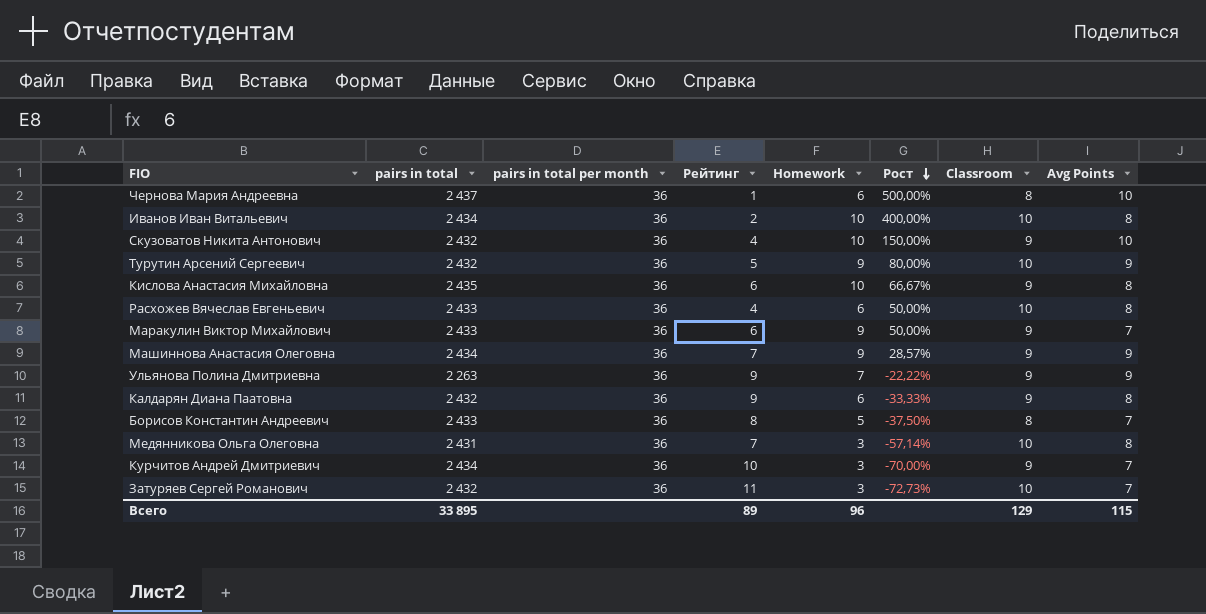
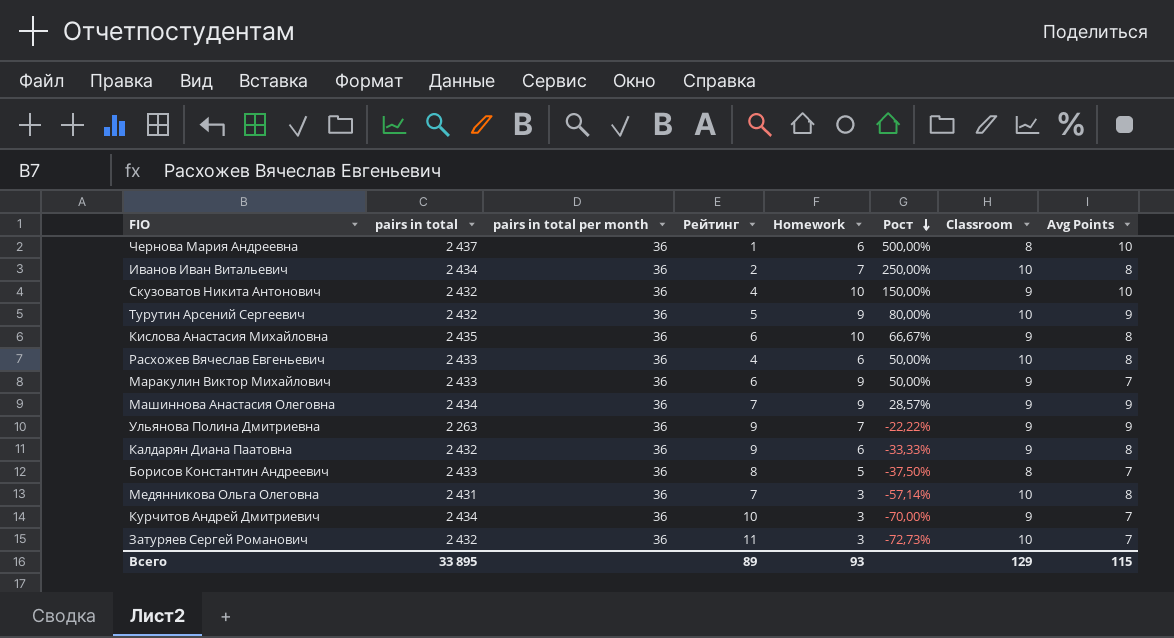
Иванов Иван Витальевич | Homework: 10 -> 7
Иванов Иван Витальевич | Рост: 400,00% -> 250,00%
Всего | Homework: 96 -> 93

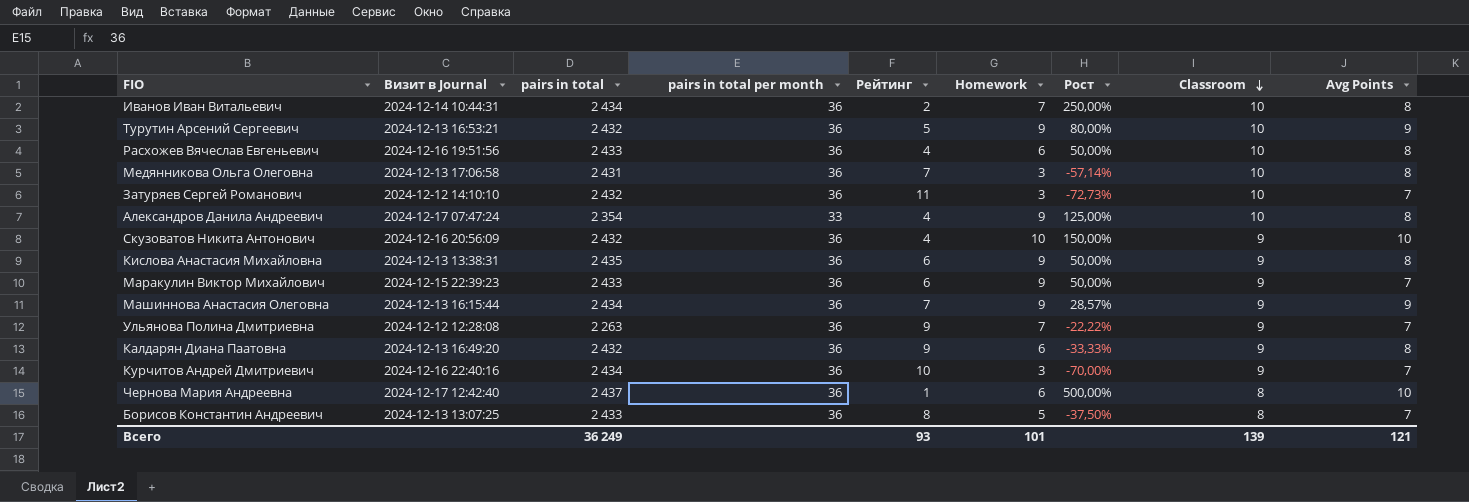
row order: Рост descending -> Classroom descending
column Визит в Journal | position: none -> 2
row Александров Данила Андреевич: none -> 2024-12-17 07:47:24 | 2 354 | 33 | 4 | 9 | 125,00% | 10 | 8
Кислова Анастасия Михайловна | Homework: 10 -> 9
Кислова Анастасия Михайловна | Рост: 66,67% -> 50,00%
Ульянова Полина Дмитриевна | Avg Points: 9 -> 7
Всего | pairs in total: 33 895 -> 36 249
Всего | Рейтинг: 89 -> 93
Всего | Homework: 93 -> 101
Всего | Classroom: 129 -> 139
Всего | Avg Points: 115 -> 121

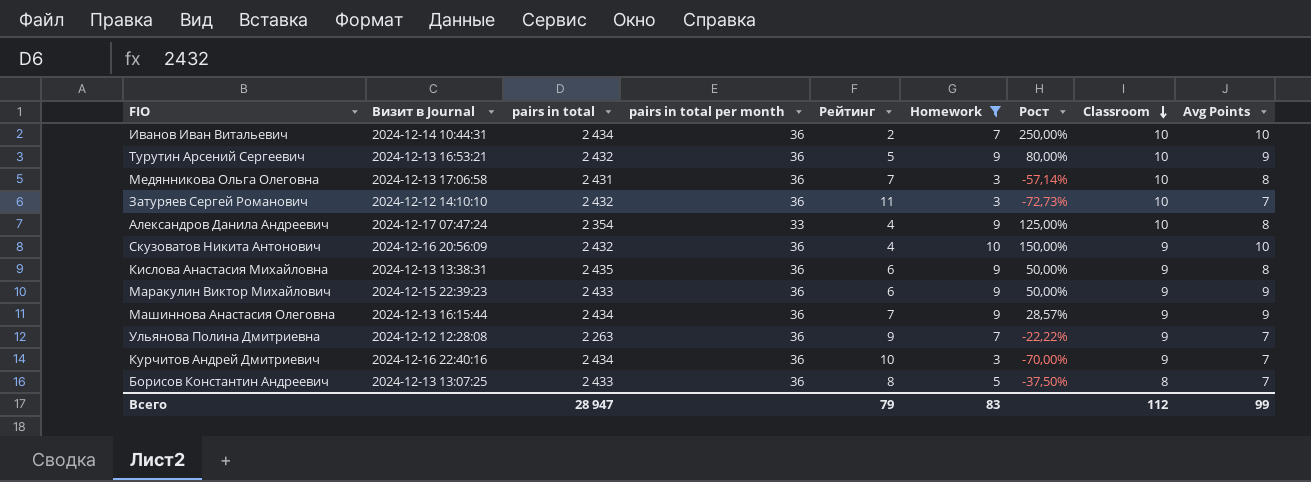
filter: none -> Homework != 6
Иванов Иван Витальевич | Avg Points: 8 -> 10
Маракулин Виктор Михайлович | Avg Points: 7 -> 9
Всего | pairs in total: 36 249 -> 28 947
Всего | Рейтинг: 93 -> 79
Всего | Homework: 101 -> 83
Всего | Classroom: 139 -> 112
Всего | Avg Points: 121 -> 99

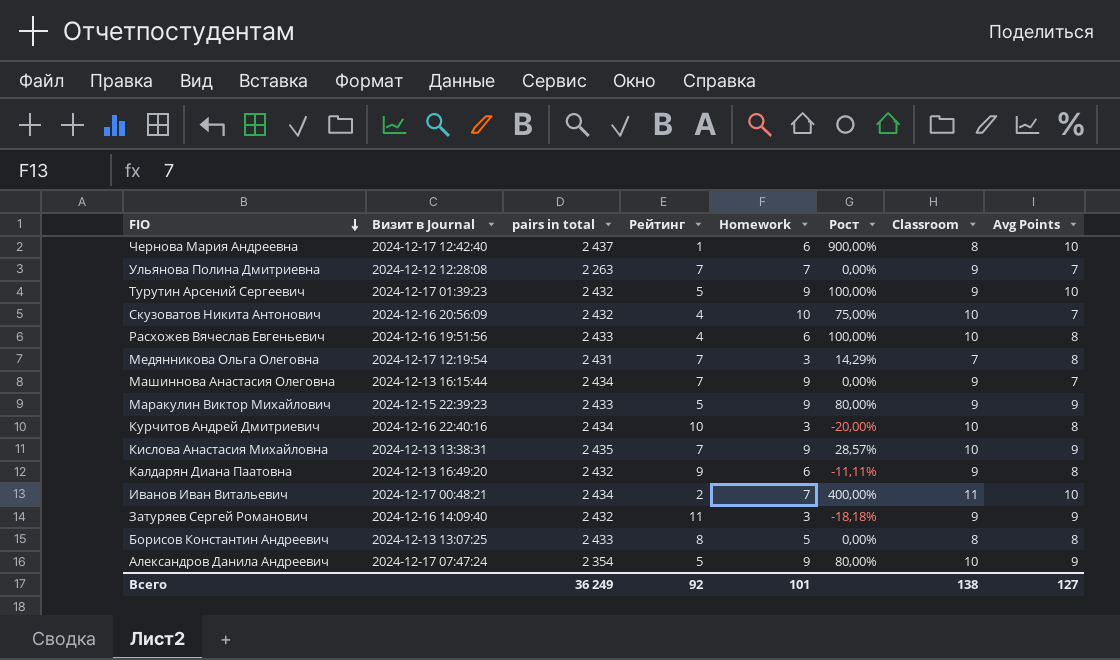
filter: Homework != 6 -> none
row order: Classroom descending -> FIO descending
column pairs in total per month | position: 4 -> none
column Рост | formula: ([Homework] - [Рейтинг]) / [Рейтинг] -> ([Avg Points] - [Рейтинг]) / [Рейтинг]
Ульянова Полина Дмитриевна | Рейтинг: 9 -> 7
Турутин Арсений Сергеевич | Визит в Journal: 2024-12-13 16:53:21 -> 2024-12-17 01:39:23
Турутин Арсений Сергеевич | Classroom: 10 -> 9
Турутин Арсений Сергеевич | Avg Points: 9 -> 10
Скузоватов Никита Антонович | Classroom: 9 -> 10
Скузоватов Никита Антонович | Avg Points: 10 -> 7
Медянникова Ольга Олеговна | Визит в Journal: 2024-12-13 17:06:58 -> 2024-12-17 12:19:54
Медянникова Ольга Олеговна | Classroom: 10 -> 7
Машиннова Анастасия Олеговна | Avg Points: 9 -> 7
Маракулин Виктор Михайлович | Рейтинг: 6 -> 5
Курчитов Андрей Дмитриевич | Classroom: 9 -> 10
Курчитов Андрей Дмитриевич | Avg Points: 7 -> 8
Кислова Анастасия Михайловна | Рейтинг: 6 -> 7
Кислова Анастасия Михайловна | Classroom: 9 -> 10
Кислова Анастасия Михайловна | Avg Points: 8 -> 9
Иванов Иван Витальевич | Визит в Journal: 2024-12-14 10:44:31 -> 2024-12-17 00:48:21
Иванов Иван Витальевич | Classroom: 10 -> 11
Затуряев Сергей Романович | Визит в Journal: 2024-12-12 14:10:10 -> 2024-12-16 14:09:40
Затуряев Сергей Романович | Classroom: 10 -> 9
Затуряев Сергей Романович | Avg Points: 7 -> 9
Борисов Константин Андреевич | Avg Points: 7 -> 8
Александров Данила Андреевич | Рейтинг: 4 -> 5
Александров Данила Андреевич | Avg Points: 8 -> 9
Всего | pairs in total: 28 947 -> 36 249
Всего | Рейтинг: 79 -> 92
Всего | Homework: 83 -> 101
Всего | Classroom: 112 -> 138
Всего | Avg Points: 99 -> 127

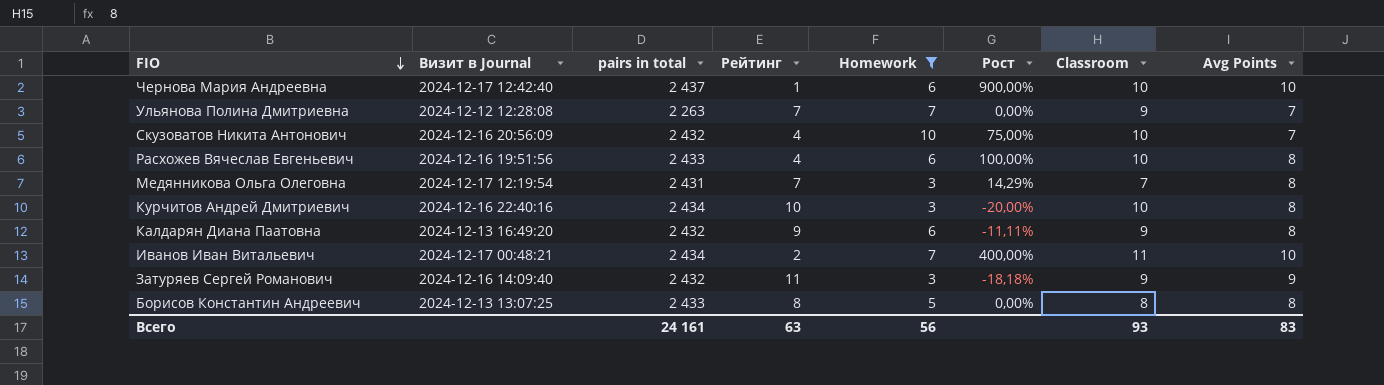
filter: none -> Homework != 9
Чернова Мария Андреевна | Classroom: 8 -> 10
Всего | pairs in total: 36 249 -> 24 161
Всего | Рейтинг: 92 -> 63
Всего | Homework: 101 -> 56
Всего | Classroom: 138 -> 93
Всего | Avg Points: 127 -> 83

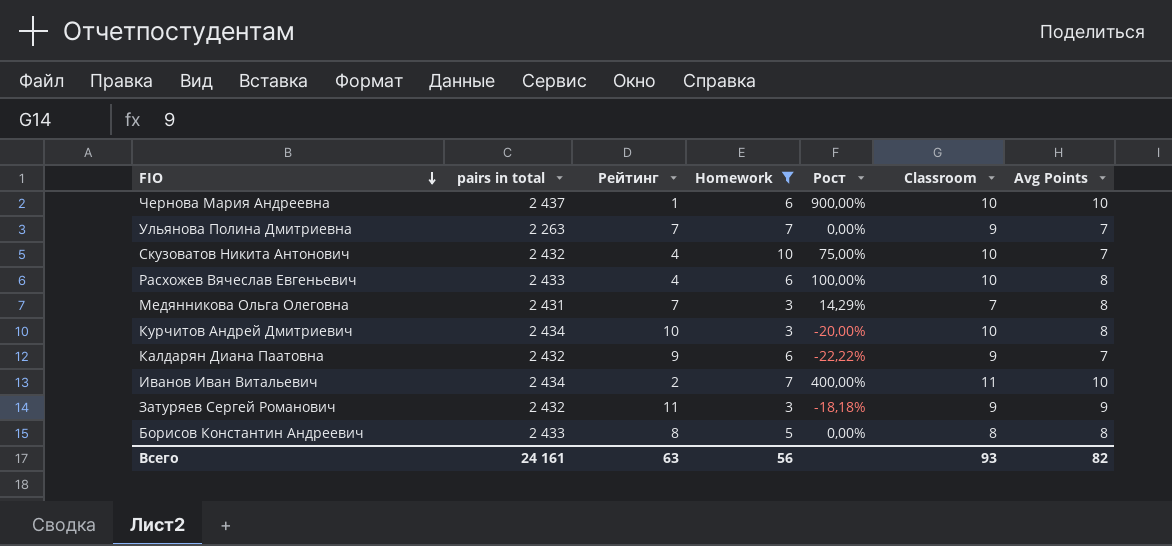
column Визит в Journal | position: 2 -> none
Калдарян Диана Паатовна | Рост: -11,11% -> -22,22%
Калдарян Диана Паатовна | Avg Points: 8 -> 7
Всего | Avg Points: 83 -> 82

